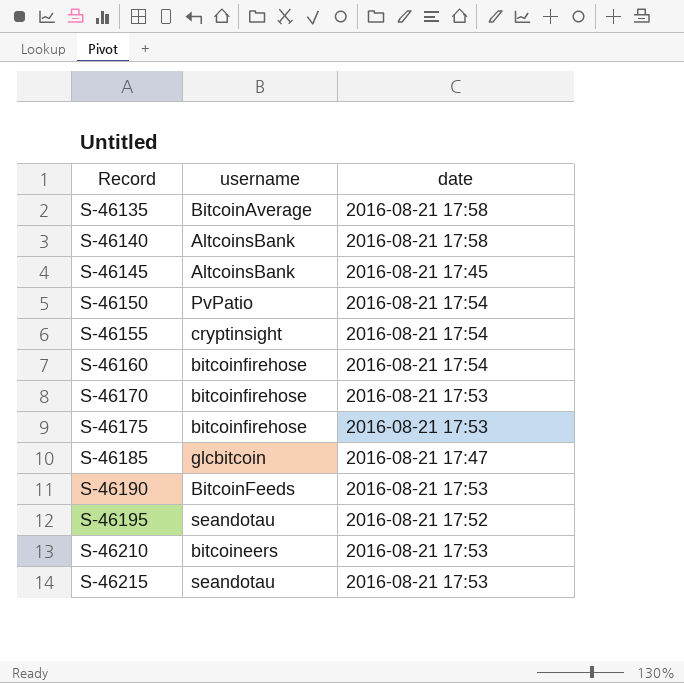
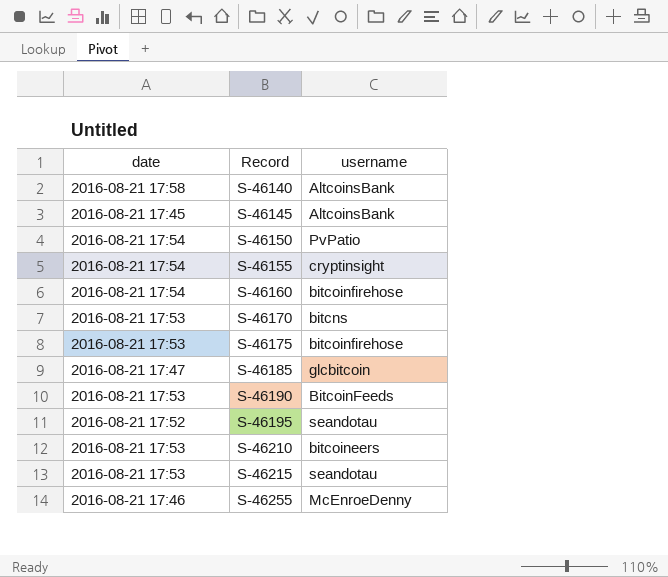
column date | position: 3 -> 1
row S-46135: BitcoinAverage | 2016-08-21 17:58 -> none
S-46170 | username: bitcoinfirehose -> bitcns
row S-46255: none -> 2016-08-21 17:46 | McEnroeDenny

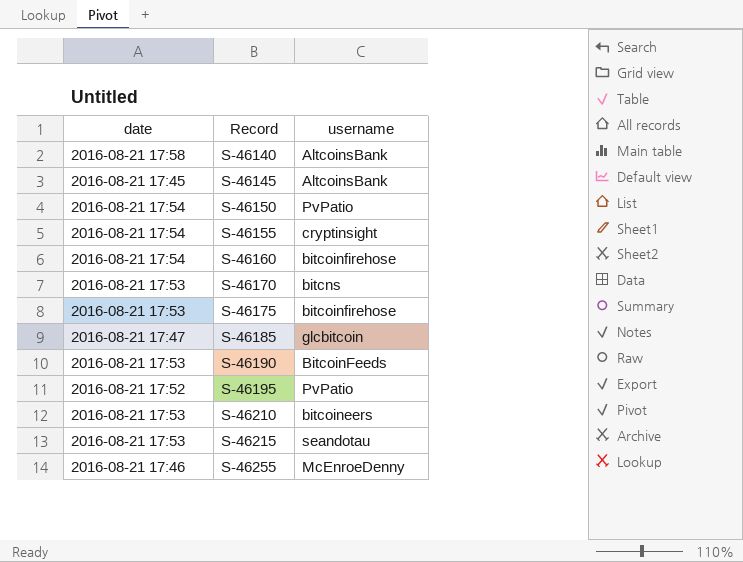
S-46195 | username: seandotau -> PvPatio

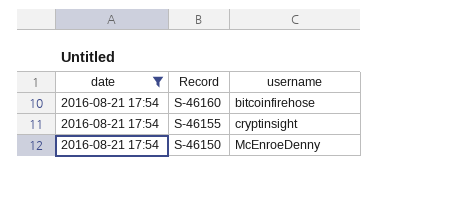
filter: none -> date = 2016-08-21 17:54
row order: Record ascending -> Record descending
S-46150 | username: PvPatio -> McEnroeDenny

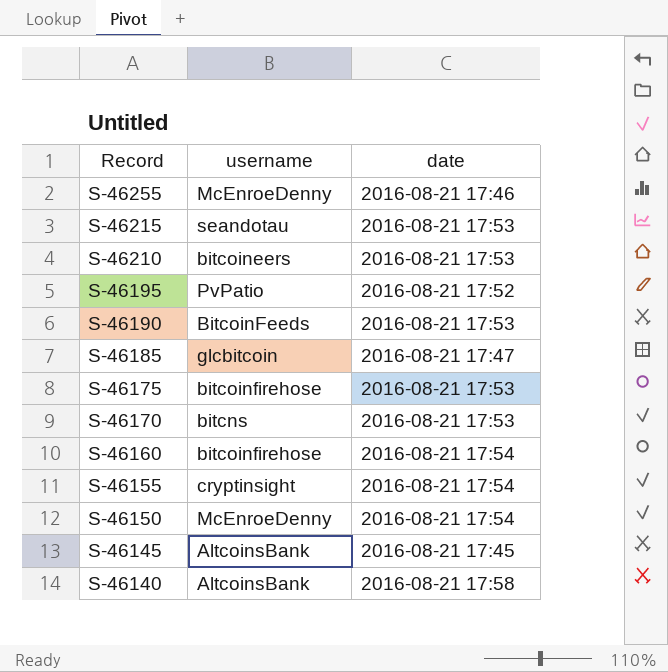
filter: date = 2016-08-21 17:54 -> none
column date | position: 1 -> 3

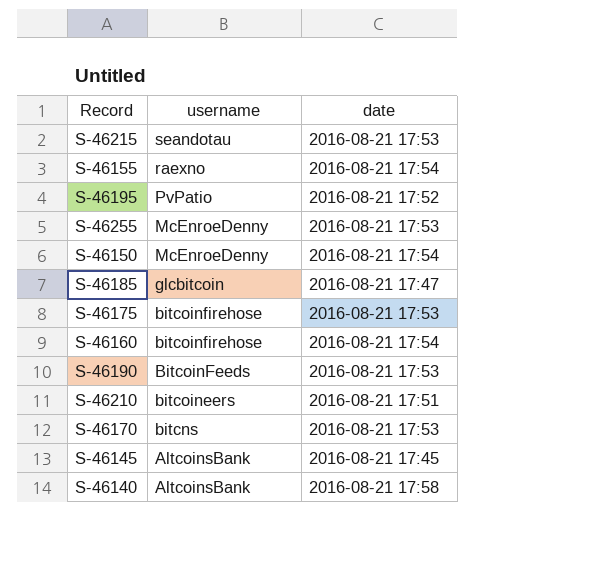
row order: Record descending -> username descending
S-46155 | username: cryptinsight -> raexno
S-46255 | date: 2016-08-21 17:46 -> 2016-08-21 17:53
S-46210 | date: 2016-08-21 17:53 -> 2016-08-21 17:51

